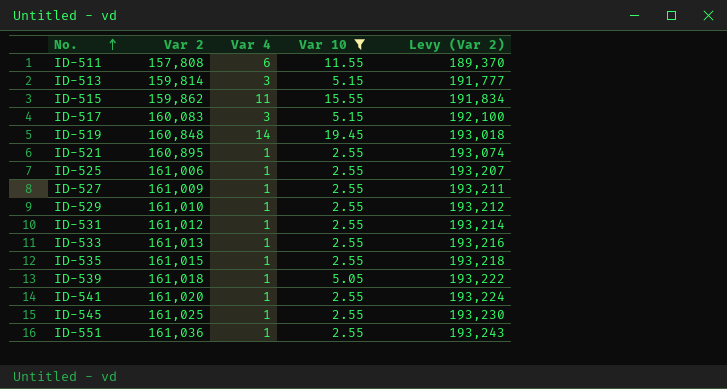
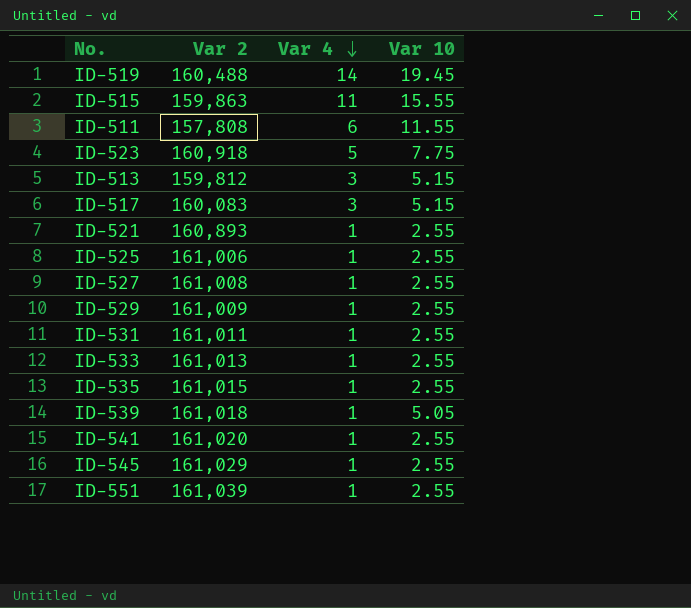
filter: Var 10 != 7.75 -> none
row order: No. ascending -> Var 4 descending
column Levy (Var 2) | formula: [Var 2] * 1.2 -> none
ID-519 | Var 2: 160,848 -> 160,488
ID-515 | Var 2: 159,862 -> 159,863
ID-513 | Var 2: 159,814 -> 159,812
ID-521 | Var 2: 160,895 -> 160,893
ID-527 | Var 2: 161,009 -> 161,008
ID-529 | Var 2: 161,010 -> 161,009
ID-531 | Var 2: 161,012 -> 161,011
ID-545 | Var 2: 161,025 -> 161,029
ID-551 | Var 2: 161,036 -> 161,039

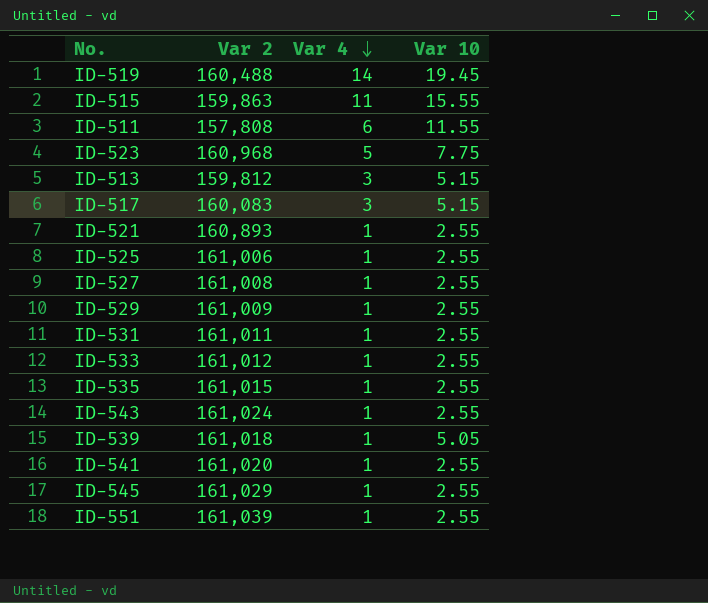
ID-523 | Var 2: 160,918 -> 160,968
ID-533 | Var 2: 161,013 -> 161,012
row ID-543: none -> 161,024 | 1 | 2.55

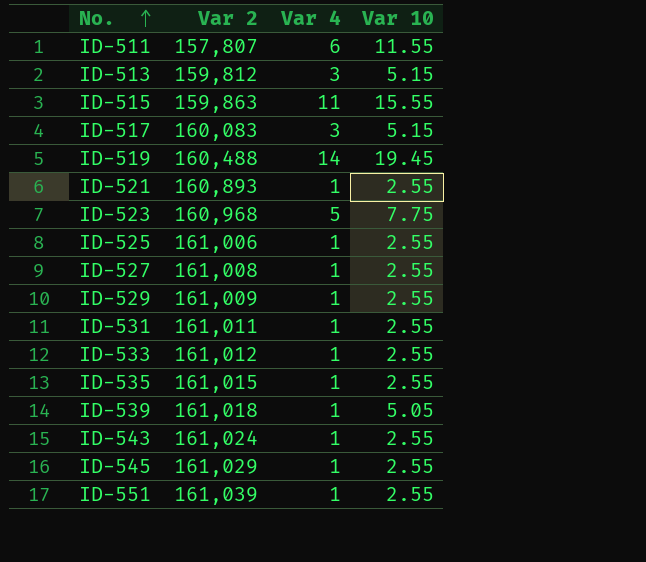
row order: Var 4 descending -> No. ascending
row ID-541: 161,020 | 1 | 2.55 -> none
ID-511 | Var 2: 157,808 -> 157,807

